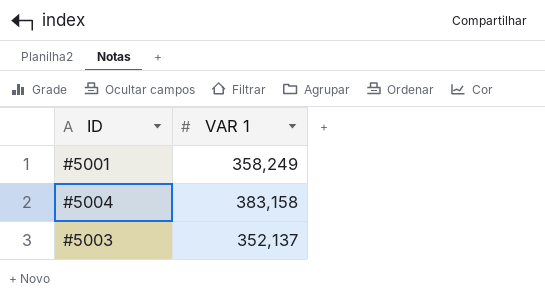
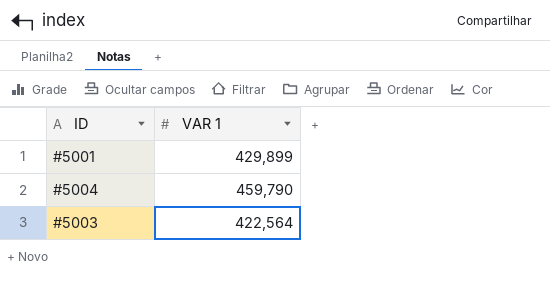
#5001 | VAR 1: 358,249 -> 429,899
#5004 | VAR 1: 383,158 -> 459,790
#5003 | VAR 1: 352,137 -> 422,564

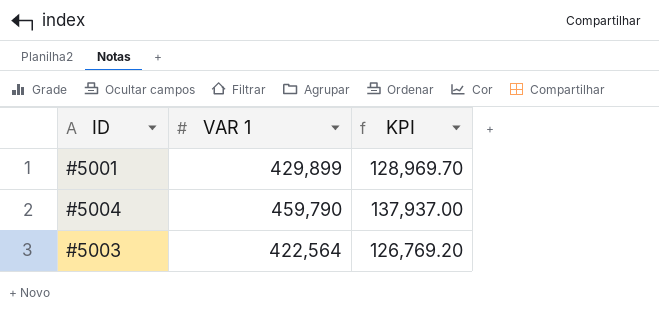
column KPI | formula: none -> [VAR 1] * 0.3

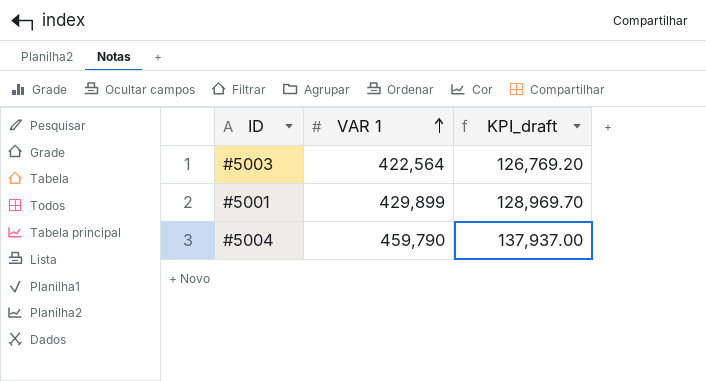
row order: none -> VAR 1 ascending
column name: KPI -> KPI_draft

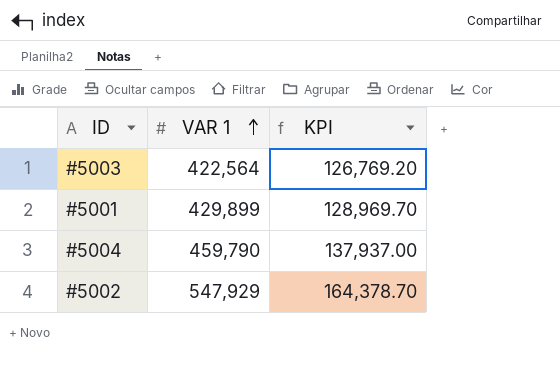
column name: KPI_draft -> KPI
row #5002: none -> 547,929 | 164,378.70

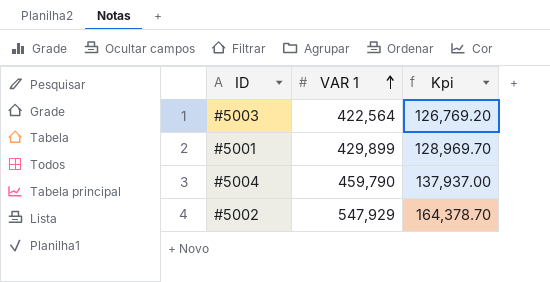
column name: KPI -> Kpi

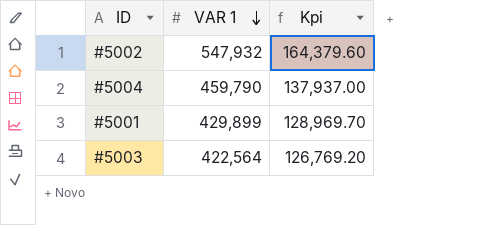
row order: VAR 1 ascending -> VAR 1 descending
#5002 | VAR 1: 547,929 -> 547,932
#5002 | Kpi: 164,378.70 -> 164,379.60

